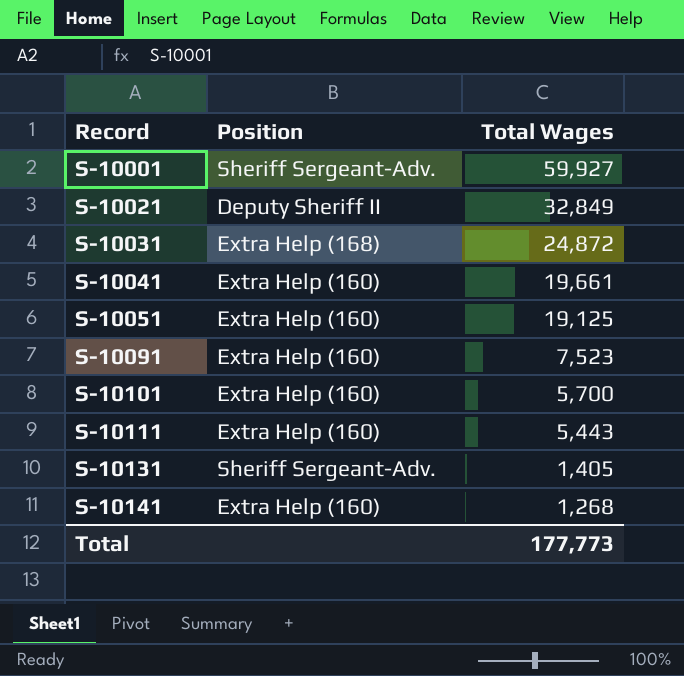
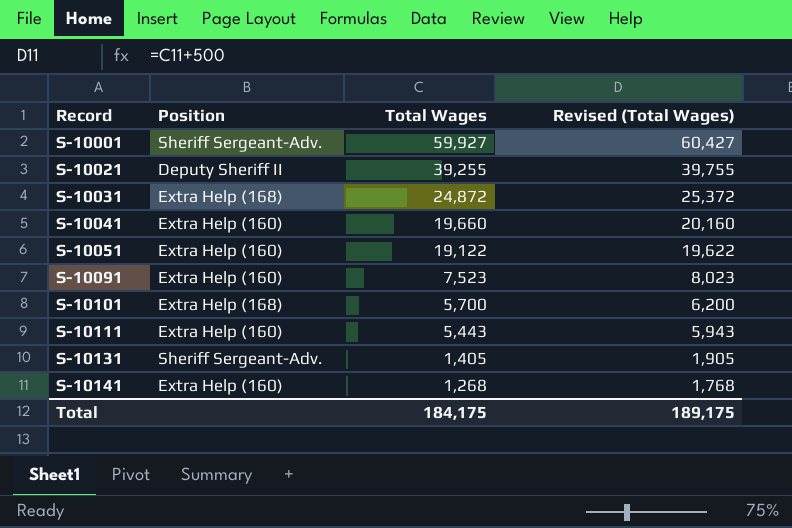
column Revised (Total Wages) | formula: none -> [Total Wages] + 500
S-10021 | Total Wages: 32,849 -> 39,255
S-10041 | Total Wages: 19,661 -> 19,660
S-10051 | Total Wages: 19,125 -> 19,122
S-10101 | Position: Extra Help (160) -> Extra Help (168)
Total | Total Wages: 177,773 -> 184,175

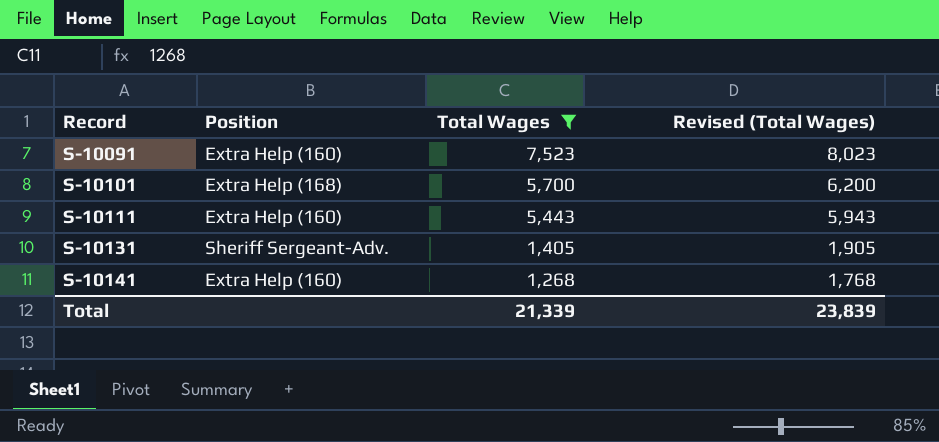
filter: none -> Total Wages <= 7,523
Total | Total Wages: 184,175 -> 21,339
Total | Revised (Total Wages): 189,175 -> 23,839

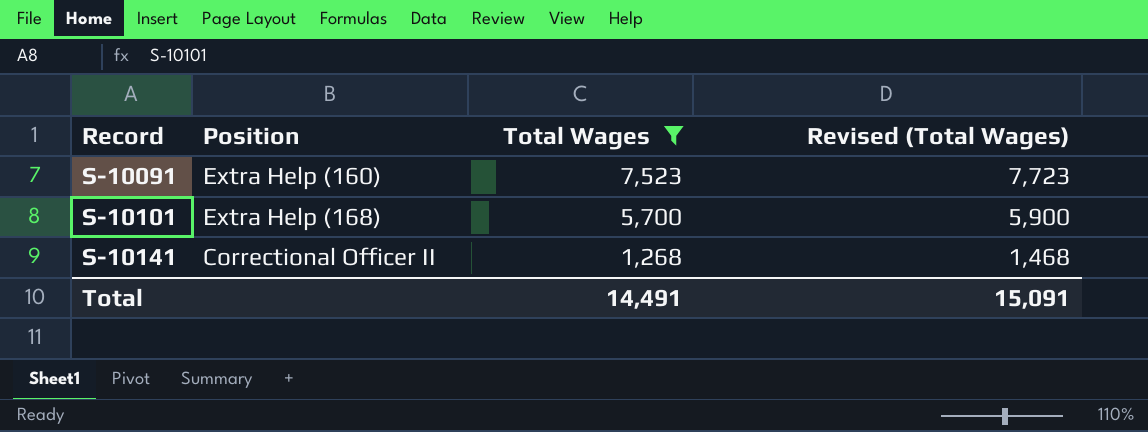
column Revised (Total Wages) | formula: [Total Wages] + 500 -> [Total Wages] + 200
row S-10111: Extra Help (160) | 5,443 | 5,943 -> none
row S-10131: Sheriff Sergeant-Adv. | 1,405 | 1,905 -> none
S-10141 | Position: Extra Help (160) -> Correctional Officer II
Total | Total Wages: 21,339 -> 14,491
Total | Revised (Total Wages): 23,839 -> 15,091

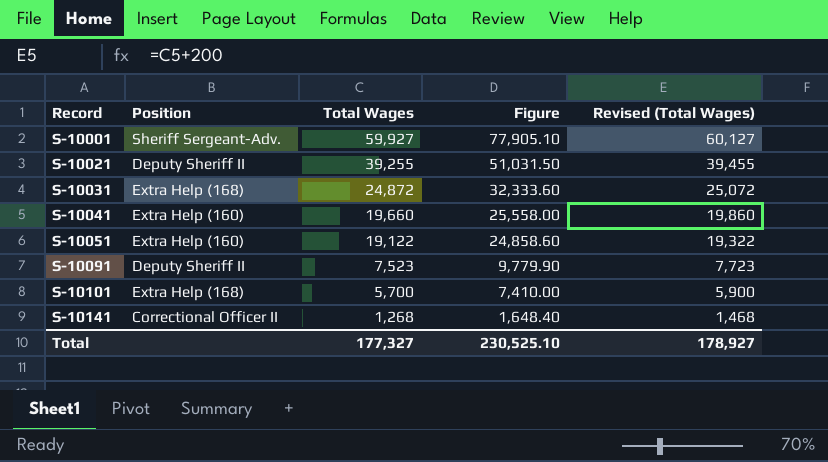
filter: Total Wages <= 7,523 -> none
column Figure | formula: none -> [Total Wages] * 1.3
S-10091 | Position: Extra Help (160) -> Deputy Sheriff II
Total | Total Wages: 14,491 -> 177,327
Total | Revised (Total Wages): 15,091 -> 178,927

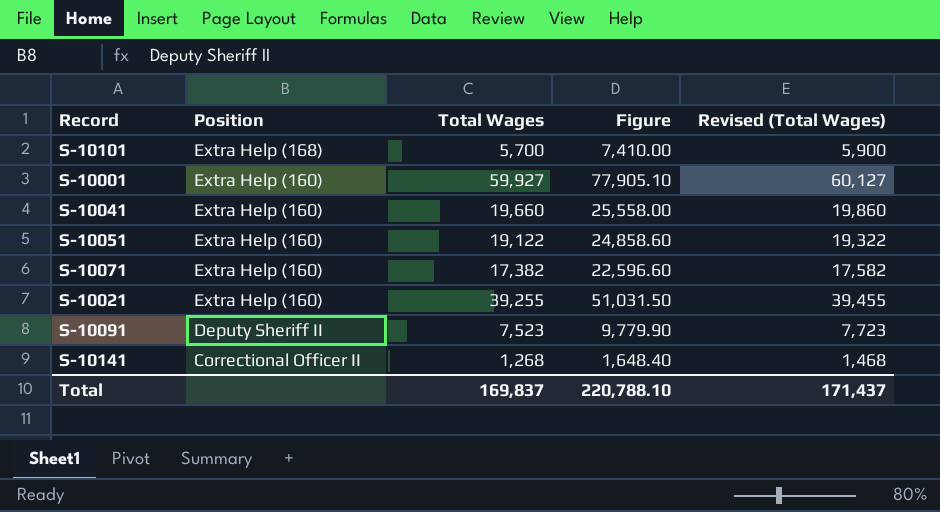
row order: Record ascending -> Position descending
row S-10031: Extra Help (168) | 24,872 | 32,333.60 | 25,072 -> none
S-10001 | Position: Sheriff Sergeant-Adv. -> Extra Help (160)
row S-10071: none -> Extra Help (160) | 17,382 | 22,596.60 | 17,582
S-10021 | Position: Deputy Sheriff II -> Extra Help (160)
Total | Total Wages: 177,327 -> 169,837
Total | Figure: 230,525.10 -> 220,788.10
Total | Revised (Total Wages): 178,927 -> 171,437

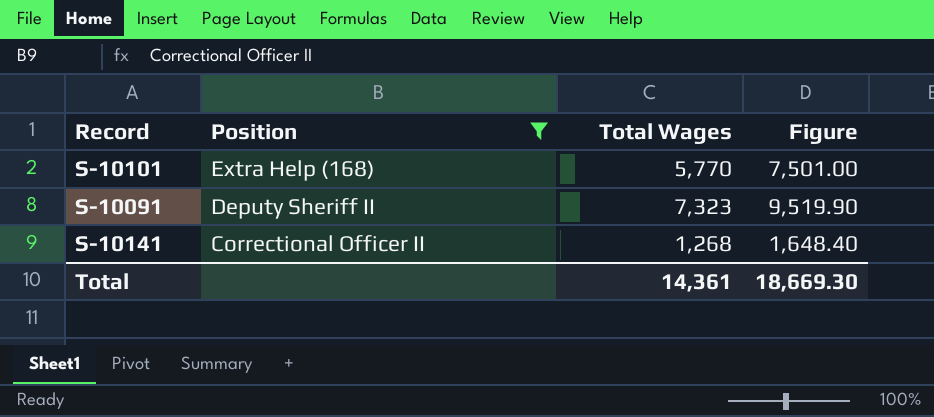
filter: none -> Position != Extra Help (160)
column Revised (Total Wages) | formula: [Total Wages] + 200 -> none
S-10101 | Total Wages: 5,700 -> 5,770
S-10101 | Figure: 7,410.00 -> 7,501.00
S-10091 | Total Wages: 7,523 -> 7,323
S-10091 | Figure: 9,779.90 -> 9,519.90
Total | Total Wages: 169,837 -> 14,361
Total | Figure: 220,788.10 -> 18,669.30

